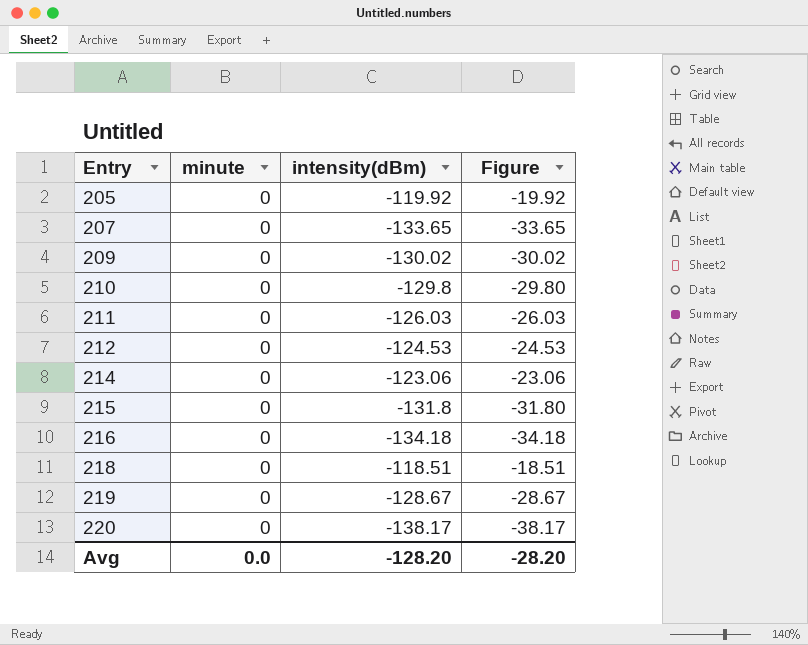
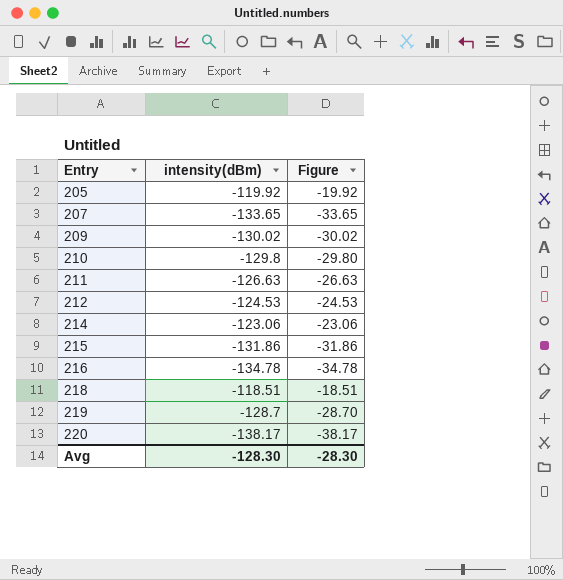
column minute | position: 2 -> none
211 | intensity(dBm): -126.03 -> -126.63
211 | Figure: -26.03 -> -26.63
215 | intensity(dBm): -131.8 -> -131.86
215 | Figure: -31.80 -> -31.86
216 | intensity(dBm): -134.18 -> -134.78
216 | Figure: -34.18 -> -34.78
219 | intensity(dBm): -128.67 -> -128.7
219 | Figure: -28.67 -> -28.70
Avg | intensity(dBm): -128.20 -> -128.30
Avg | Figure: -28.20 -> -28.30

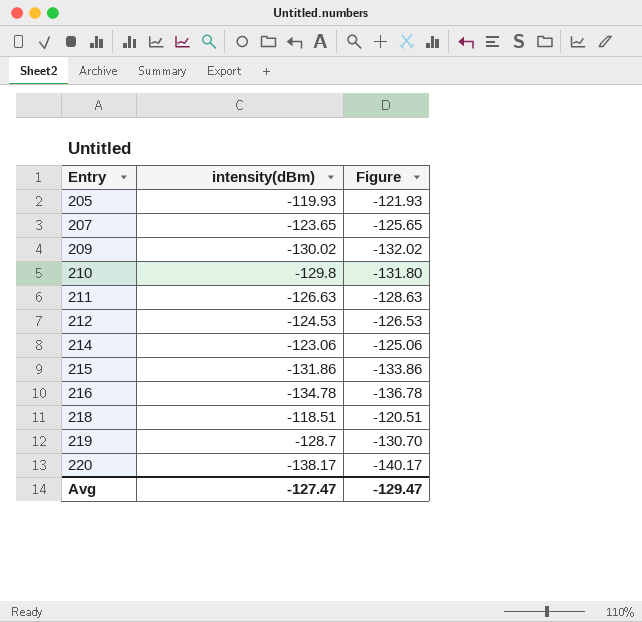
column Figure | formula: [intensity(dBm)] + 100 -> [intensity(dBm)] - 2
205 | intensity(dBm): -119.92 -> -119.93
207 | intensity(dBm): -133.65 -> -123.65
Avg | intensity(dBm): -128.30 -> -127.47
Avg | Figure: -28.30 -> -129.47

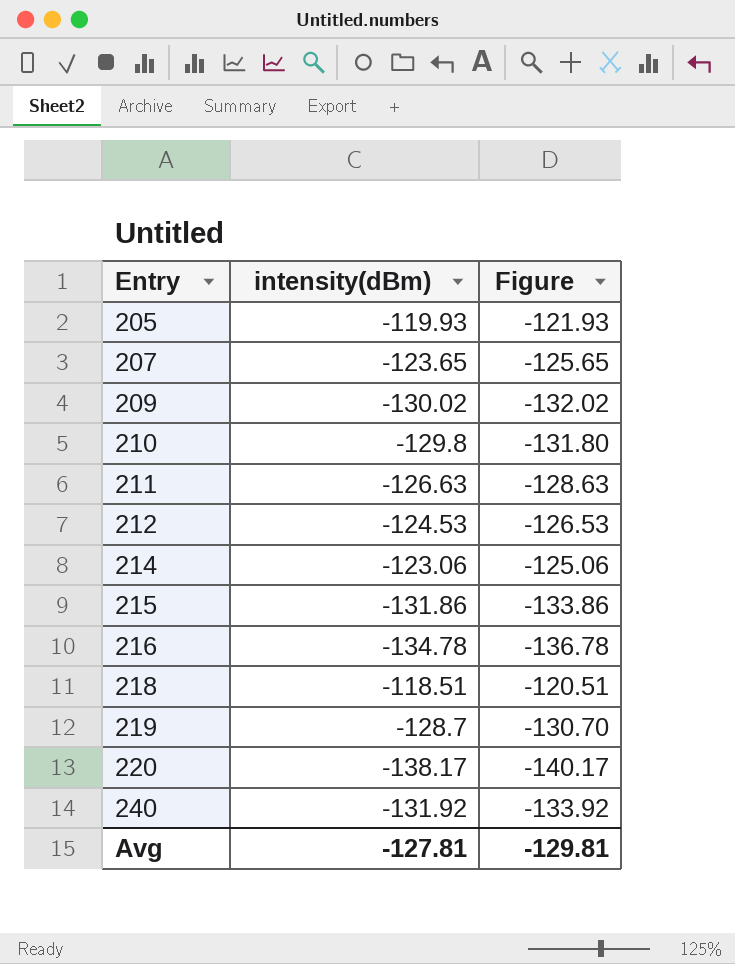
row 240: none -> -131.92 | -133.92
Avg | intensity(dBm): -127.47 -> -127.81
Avg | Figure: -129.47 -> -129.81

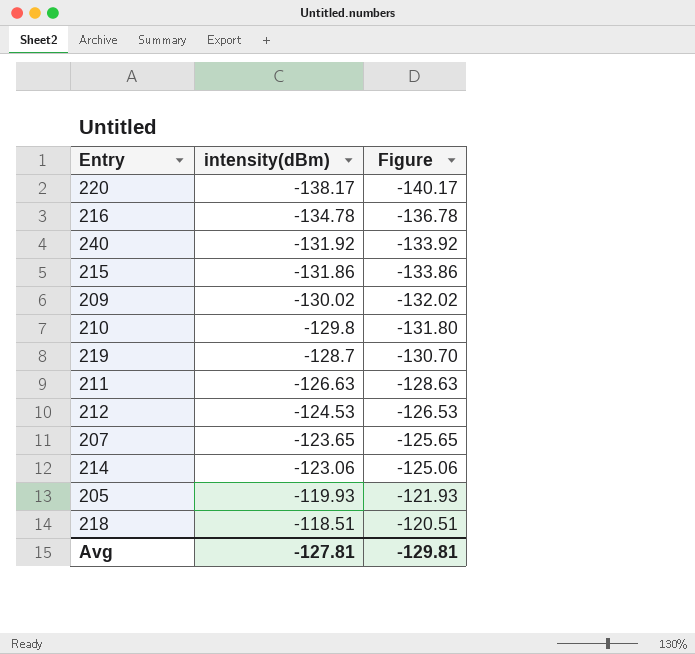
row order: Entry ascending -> intensity(dBm) ascending

